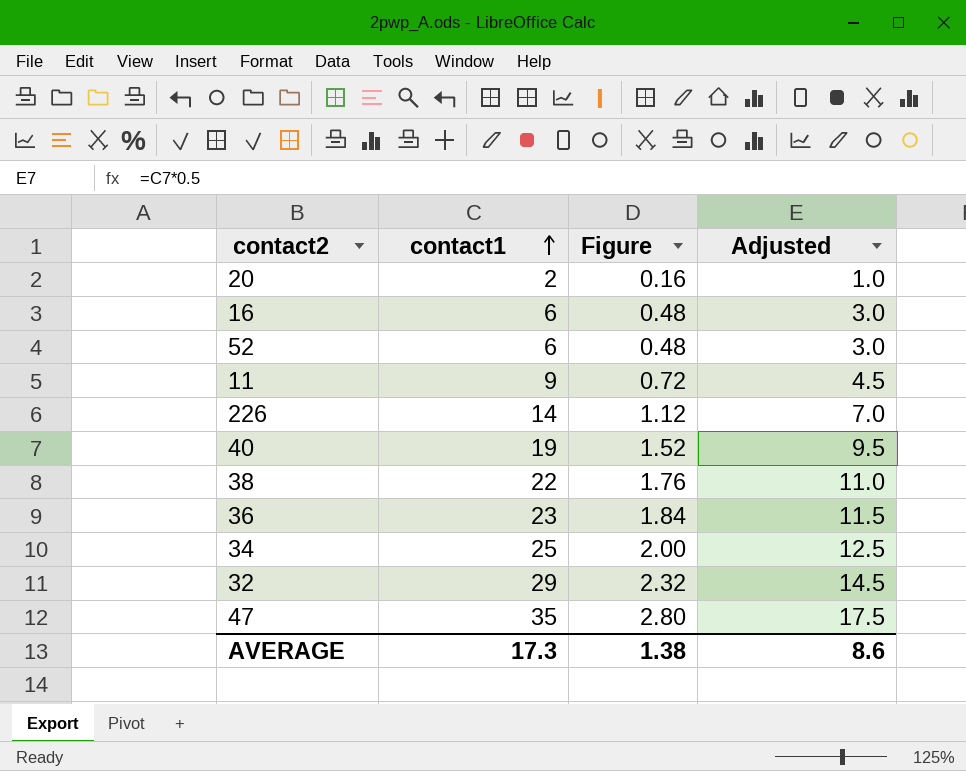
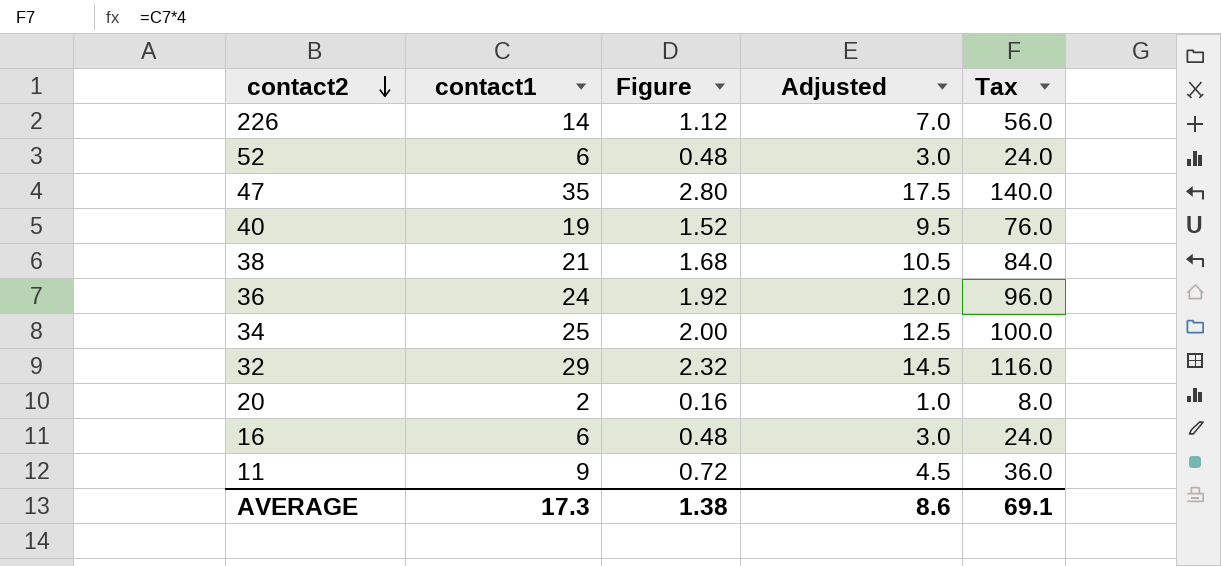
row order: contact1 ascending -> contact2 descending
column Tax | formula: none -> [contact1] * 4
38 | contact1: 22 -> 21
38 | Figure: 1.76 -> 1.68
38 | Adjusted: 11.0 -> 10.5
36 | contact1: 23 -> 24
36 | Figure: 1.84 -> 1.92
36 | Adjusted: 11.5 -> 12.0

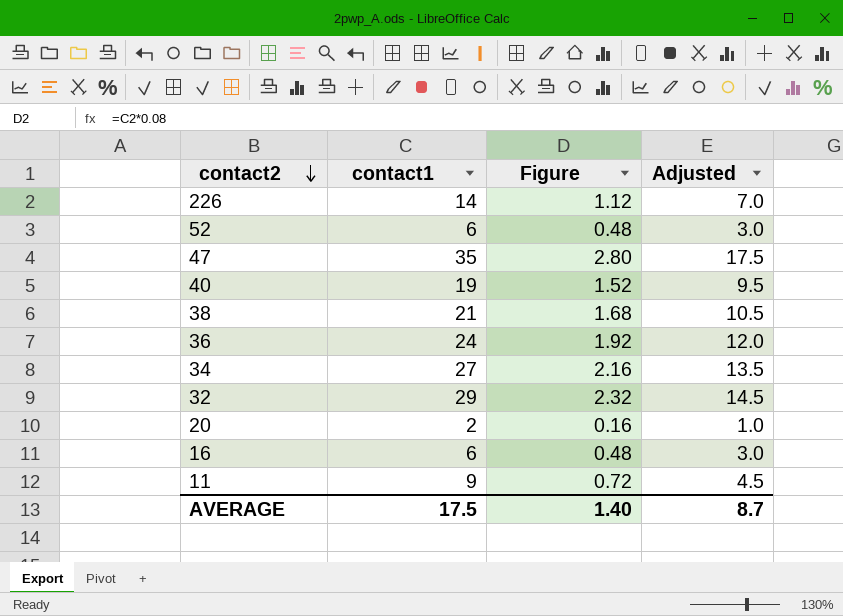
column Tax | formula: [contact1] * 4 -> none
34 | contact1: 25 -> 27
34 | Figure: 2.00 -> 2.16
34 | Adjusted: 12.5 -> 13.5
AVERAGE | contact1: 17.3 -> 17.5
AVERAGE | Figure: 1.38 -> 1.40
AVERAGE | Adjusted: 8.6 -> 8.7

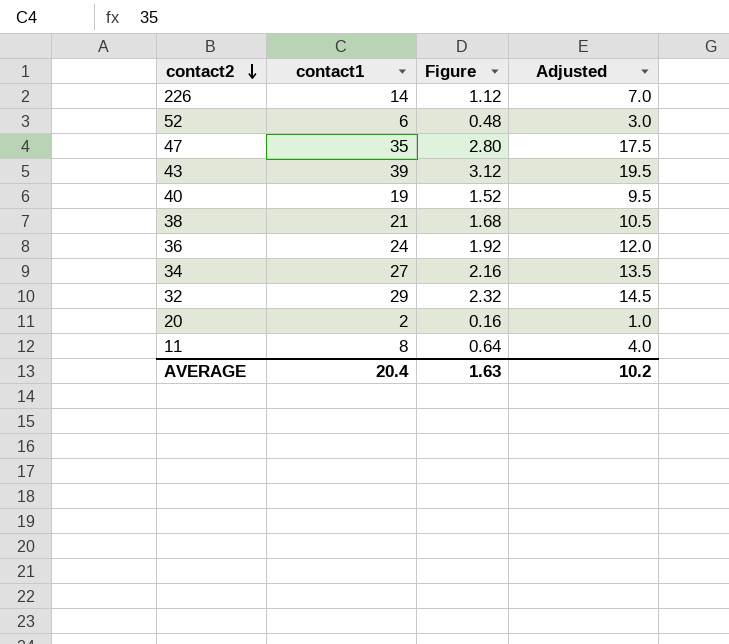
row 16: 6 | 0.48 | 3.0 -> none
row 43: none -> 39 | 3.12 | 19.5
11 | contact1: 9 -> 8
11 | Figure: 0.72 -> 0.64
11 | Adjusted: 4.5 -> 4.0
AVERAGE | contact1: 17.5 -> 20.4
AVERAGE | Figure: 1.40 -> 1.63
AVERAGE | Adjusted: 8.7 -> 10.2

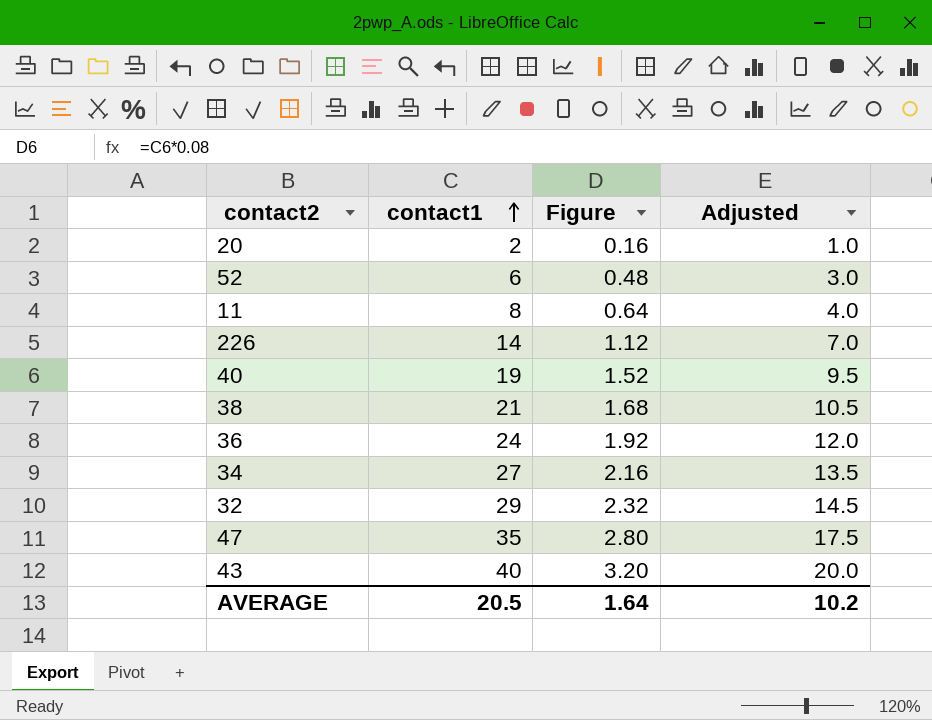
row order: contact2 descending -> contact1 ascending
43 | contact1: 39 -> 40
43 | Figure: 3.12 -> 3.20
43 | Adjusted: 19.5 -> 20.0
AVERAGE | contact1: 20.4 -> 20.5
AVERAGE | Figure: 1.63 -> 1.64

